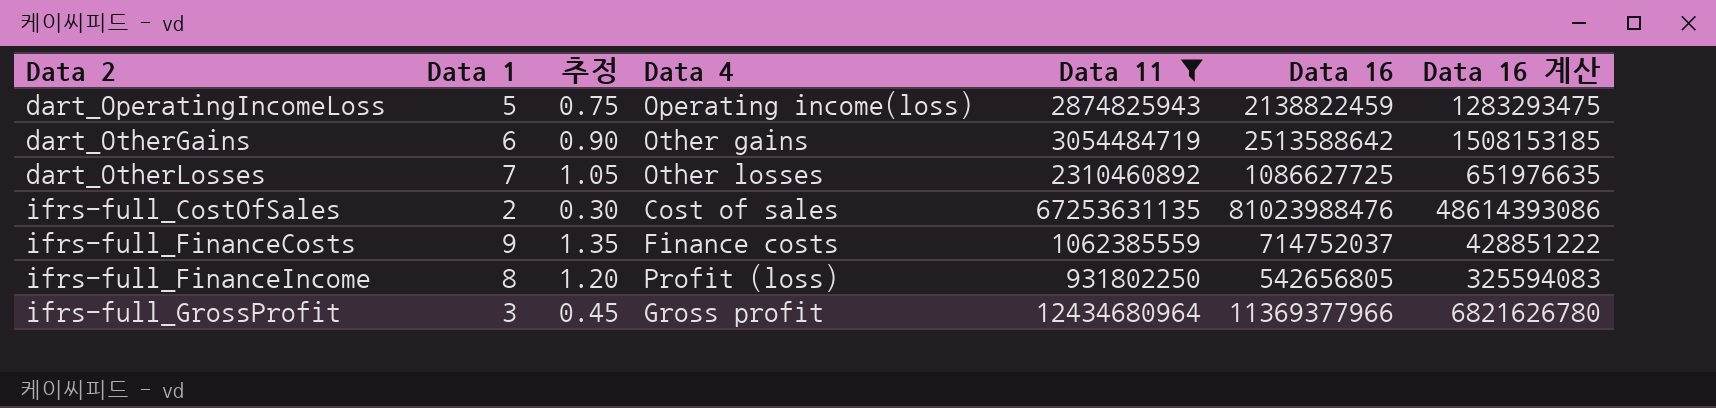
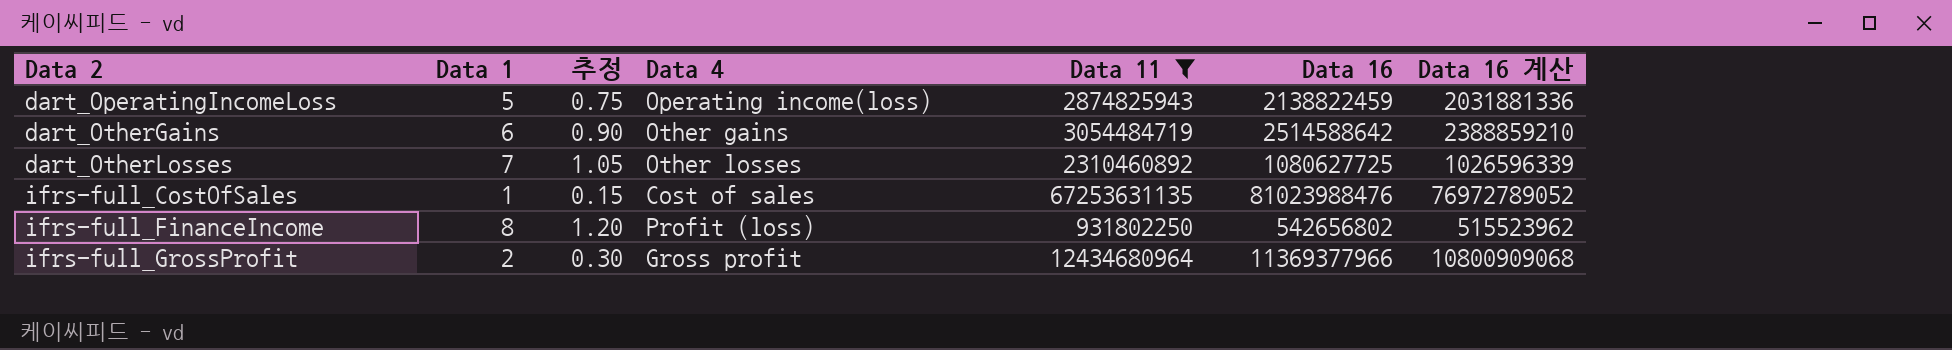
column Data 16 계산 | formula: [Data 16] * 0.6 -> [Data 16] * 0.95
row ifrs-full_FinanceCosts: 9 | 1.35 | Finance costs | 1062385559 | 714752037 | 428851222 -> none
dart_OtherGains | Data 16: 2513588642 -> 2514588642
dart_OtherLosses | Data 16: 1086627725 -> 1080627725
ifrs-full_CostOfSales | Data 1: 2 -> 1
ifrs-full_CostOfSales | 추정: 0.30 -> 0.15
ifrs-full_FinanceIncome | Data 16: 542656805 -> 542656802
ifrs-full_GrossProfit | Data 1: 3 -> 2
ifrs-full_GrossProfit | 추정: 0.45 -> 0.30

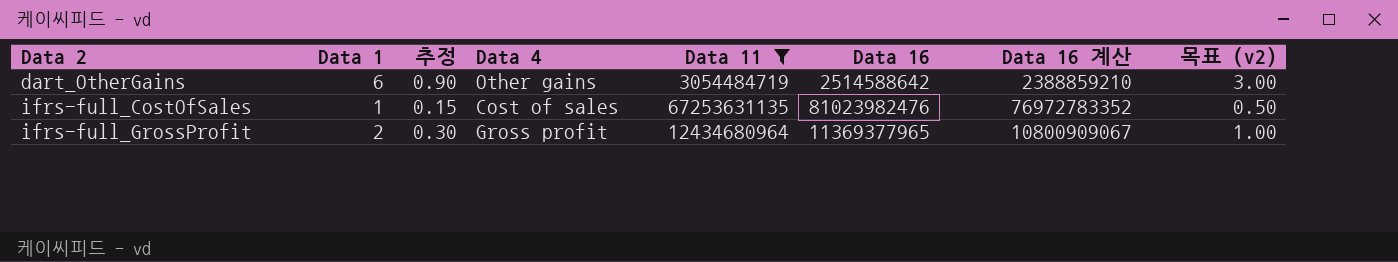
column 목표 (v2) | formula: none -> [Data 1] * 0.5
row dart_OperatingIncomeLoss: 5 | 0.75 | Operating income(loss) | 2874825943 | 2138822459 | 2031881336 -> none
row dart_OtherLosses: 7 | 1.05 | Other losses | 2310460892 | 1080627725 | 1026596339 -> none
row ifrs-full_FinanceIncome: 8 | 1.20 | Profit (loss) | 931802250 | 542656802 | 515523962 -> none
ifrs-full_CostOfSales | Data 16: 81023988476 -> 81023982476
ifrs-full_CostOfSales | Data 16 계산: 76972789052 -> 76972783352
ifrs-full_GrossProfit | Data 16: 11369377966 -> 11369377965
ifrs-full_GrossProfit | Data 16 계산: 10800909068 -> 10800909067

